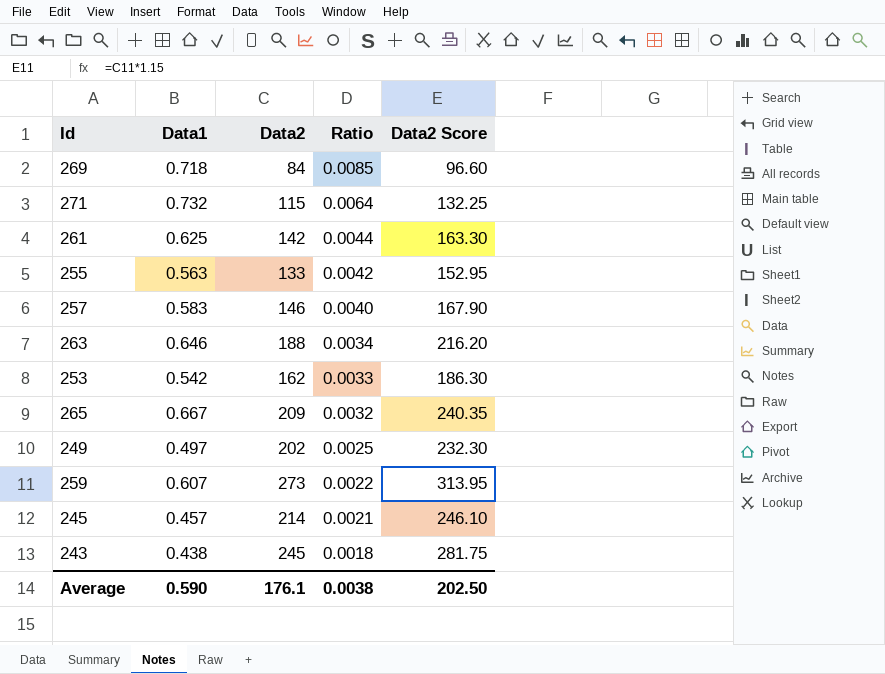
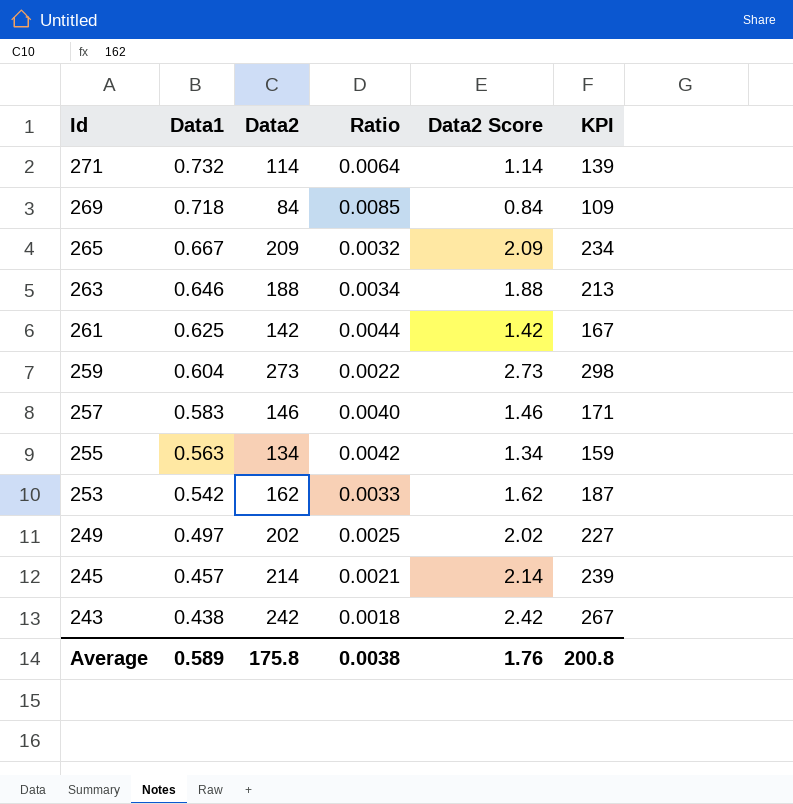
row order: Ratio descending -> Id descending
column Data2 Score | formula: [Data2] * 1.15 -> [Data2] * 0.01
column KPI | formula: none -> [Data2] + 25
271 | Data2: 115 -> 114
259 | Data1: 0.607 -> 0.604
255 | Data2: 133 -> 134
243 | Data2: 245 -> 242
Average | Data1: 0.590 -> 0.589
Average | Data2: 176.1 -> 175.8
Average | Data2 Score: 202.50 -> 1.76

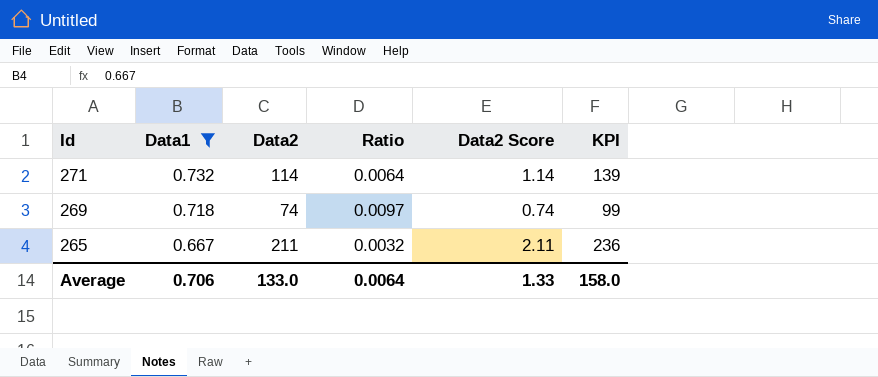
filter: none -> Data1 >= 0.667
269 | Data2: 84 -> 74
269 | Ratio: 0.0085 -> 0.0097
269 | Data2 Score: 0.84 -> 0.74
269 | KPI: 109 -> 99
265 | Data2: 209 -> 211
265 | Data2 Score: 2.09 -> 2.11
265 | KPI: 234 -> 236
Average | Data1: 0.589 -> 0.706
Average | Data2: 175.8 -> 133.0
Average | Ratio: 0.0038 -> 0.0064
Average | Data2 Score: 1.76 -> 1.33
Average | KPI: 200.8 -> 158.0

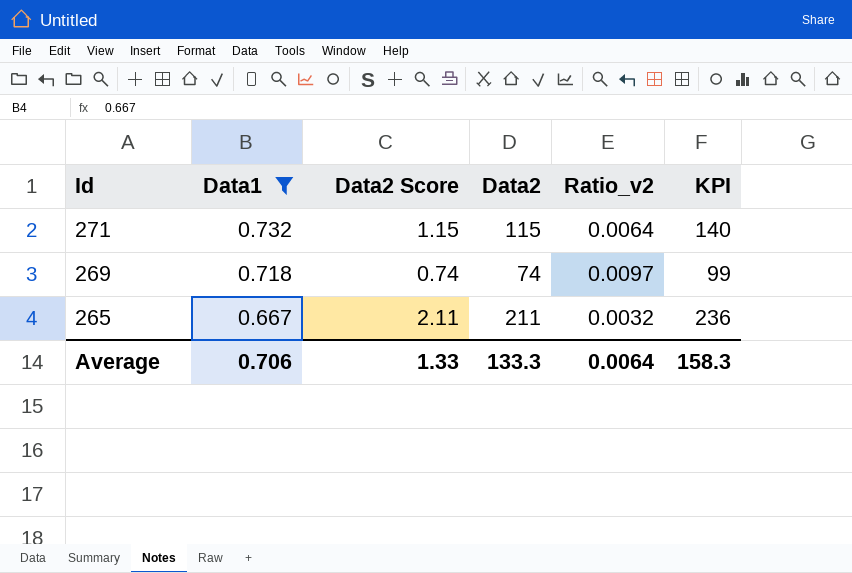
column Data2 Score | position: 5 -> 3
column name: Ratio -> Ratio_v2
271 | Data2 Score: 1.14 -> 1.15
271 | Data2: 114 -> 115
271 | KPI: 139 -> 140
Average | Data2: 133.0 -> 133.3
Average | KPI: 158.0 -> 158.3

